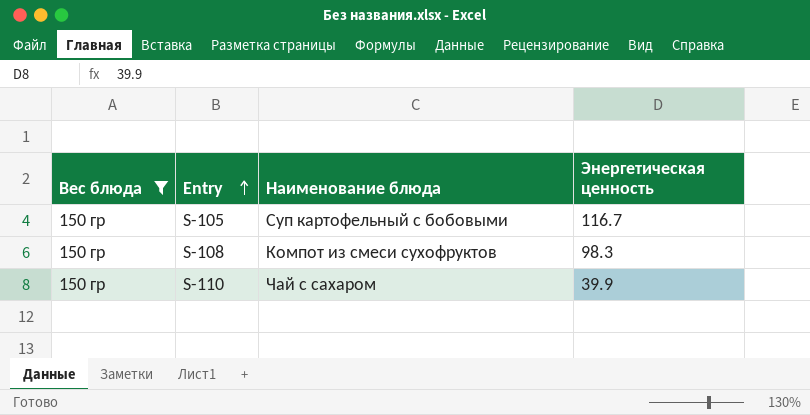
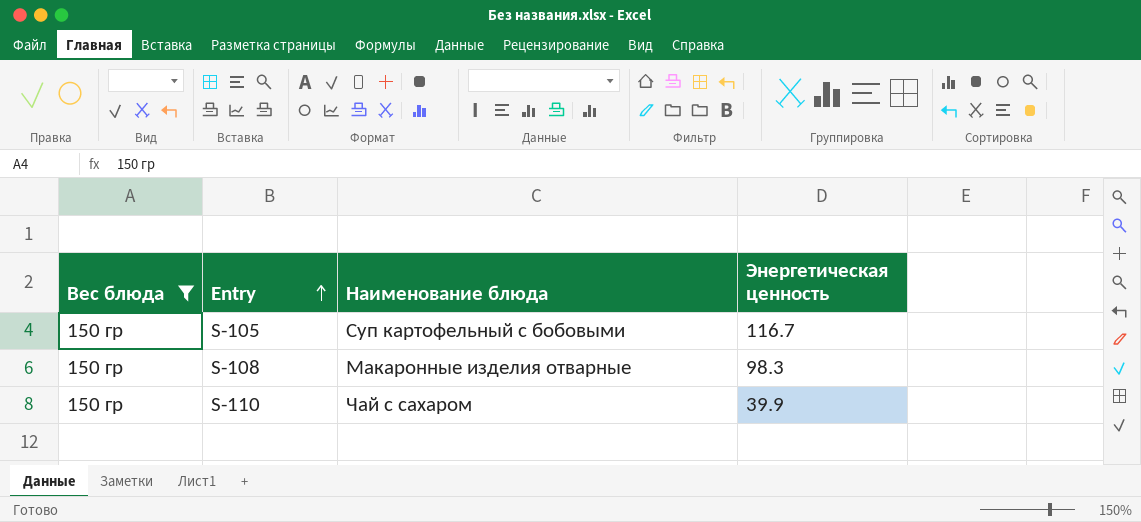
S-108 | Наименование блюда: Компот из смеси сухофруктов -> Макаронные изделия отварные

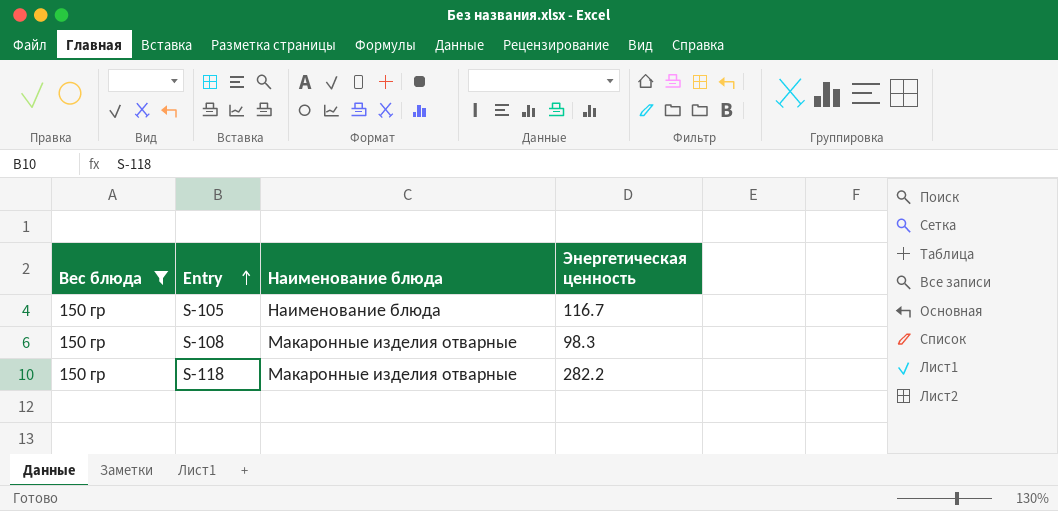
row S-110: 150 гр | Чай с сахаром | 39.9 -> none
S-105 | Наименование блюда: Суп картофельный с бобовыми -> Наименование блюда
row S-118: none -> 150 гр | Макаронные изделия отварные | 282.2

